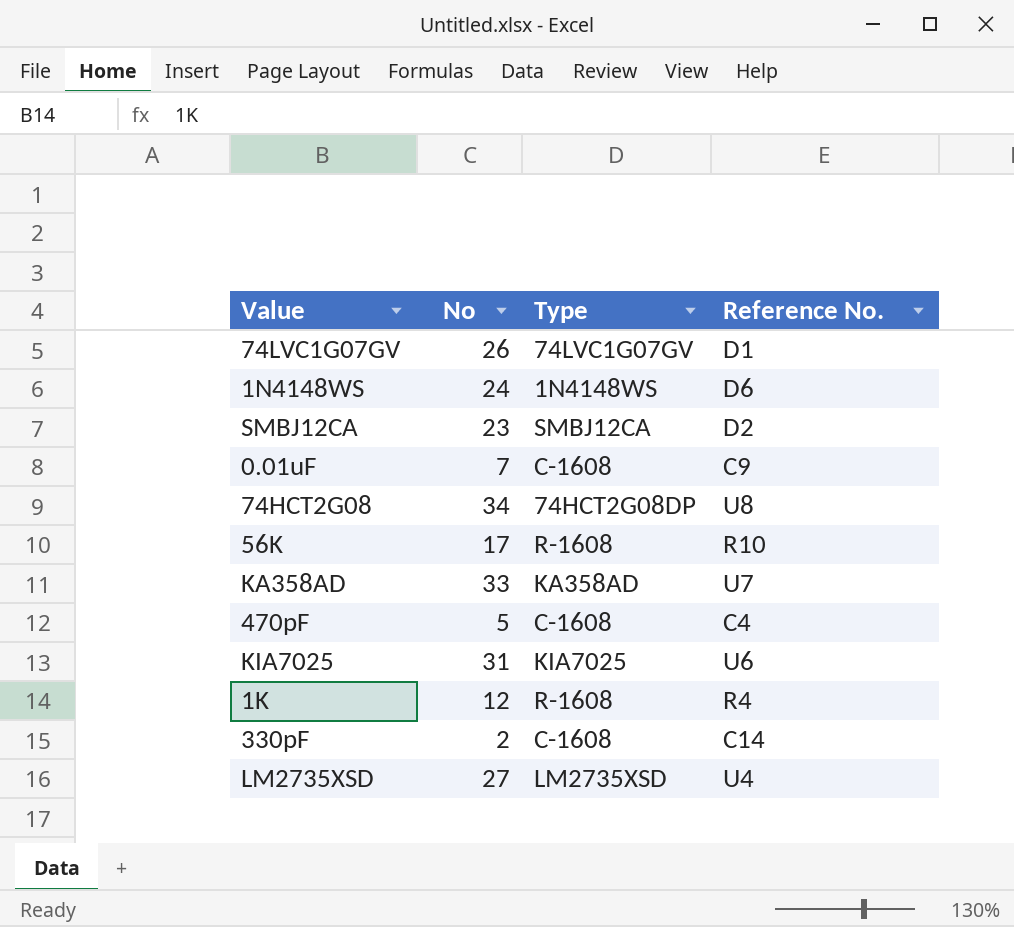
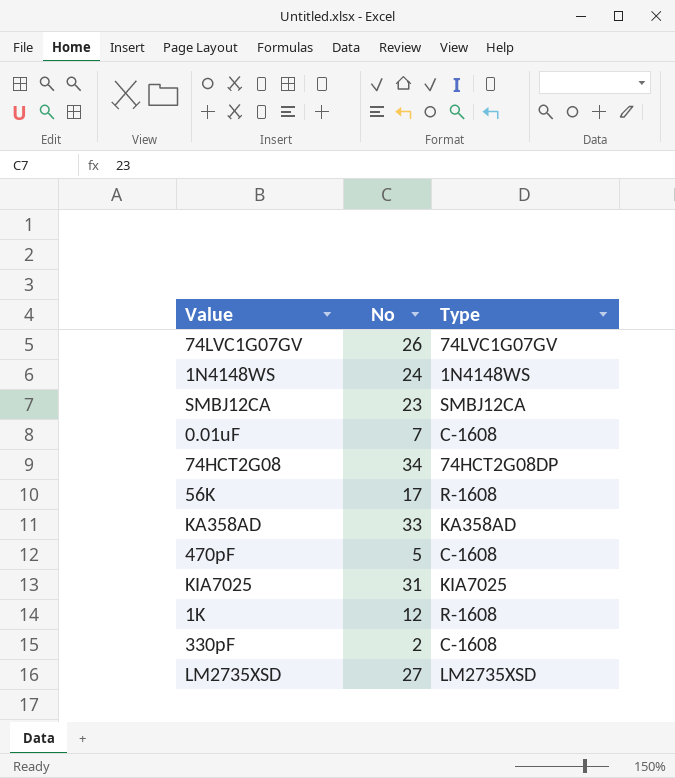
column Reference No. | position: 4 -> none

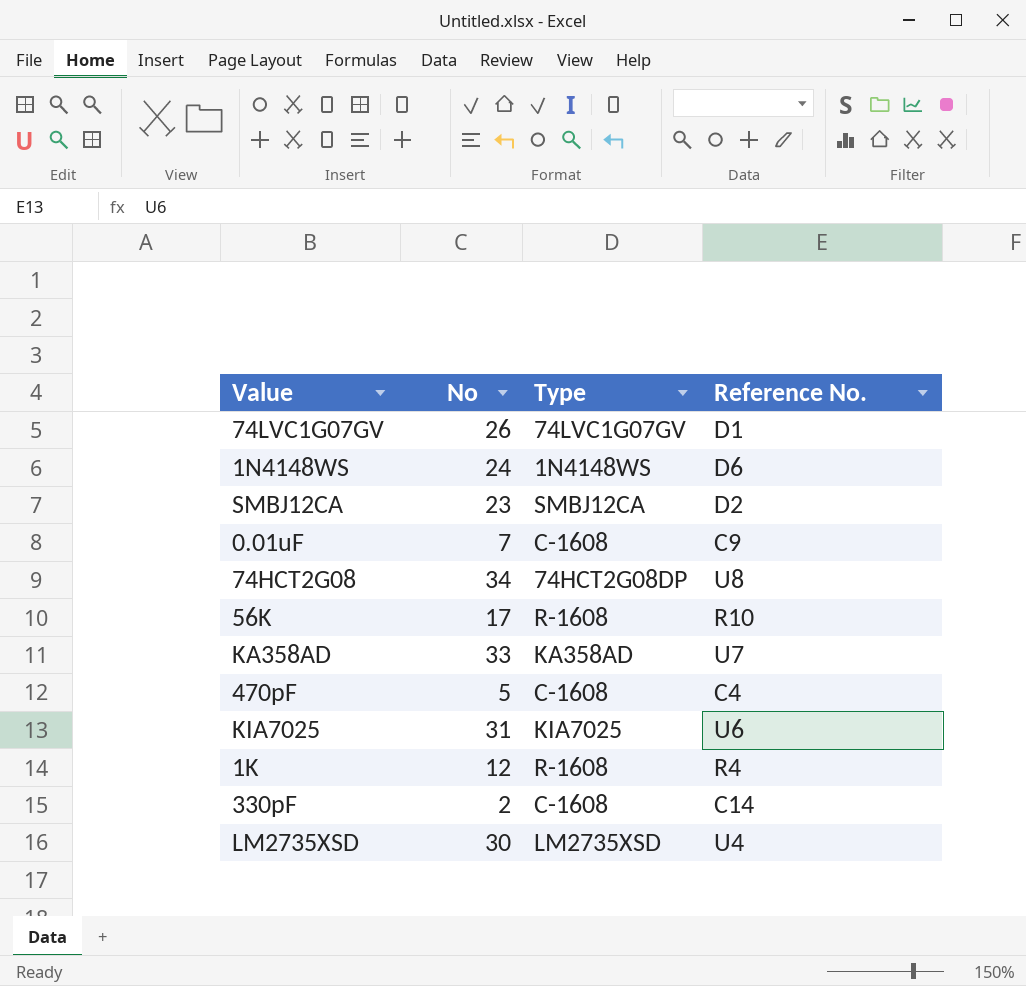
column Reference No. | position: none -> 4
LM2735XSD | No: 27 -> 30

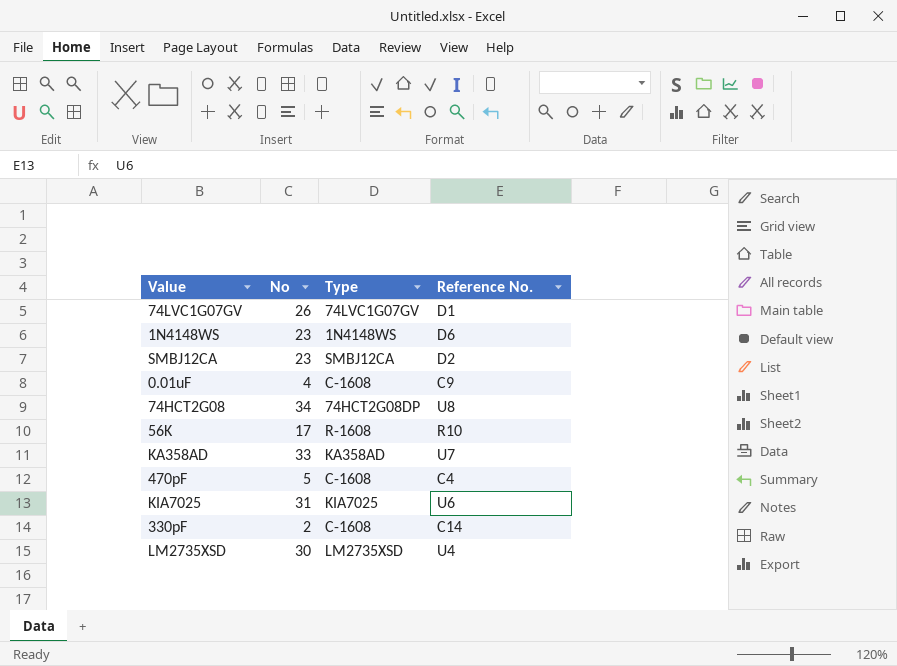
row 1K: 12 | R-1608 | R4 -> none
1N4148WS | No: 24 -> 23
0.01uF | No: 7 -> 4

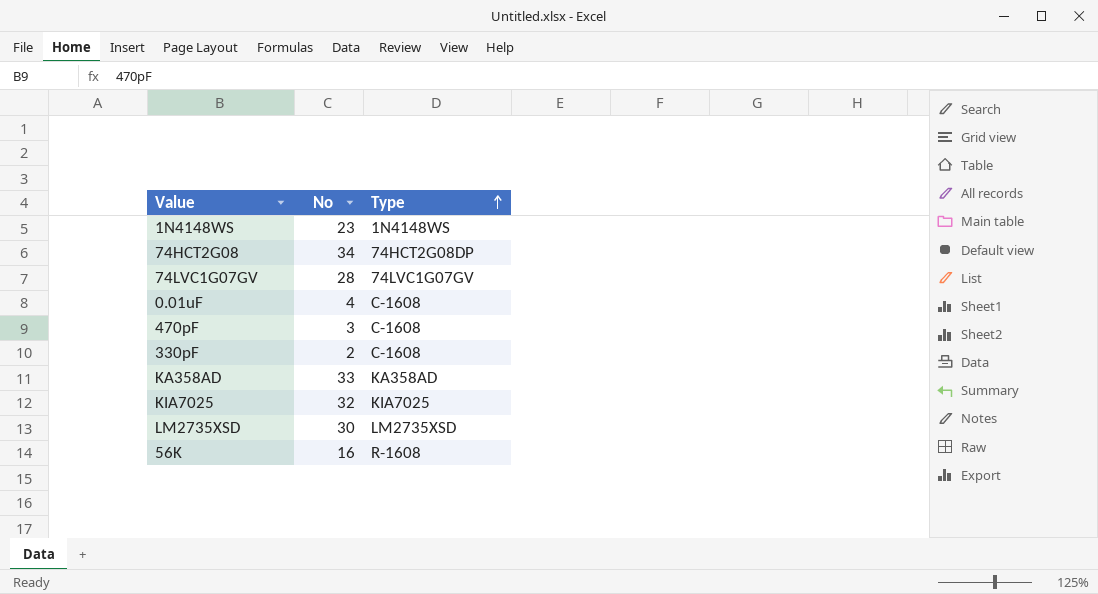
row order: none -> Type ascending
column Reference No. | position: 4 -> none
row SMBJ12CA: 23 | SMBJ12CA | D2 -> none
74LVC1G07GV | No: 26 -> 28
470pF | No: 5 -> 3
KIA7025 | No: 31 -> 32
56K | No: 17 -> 16

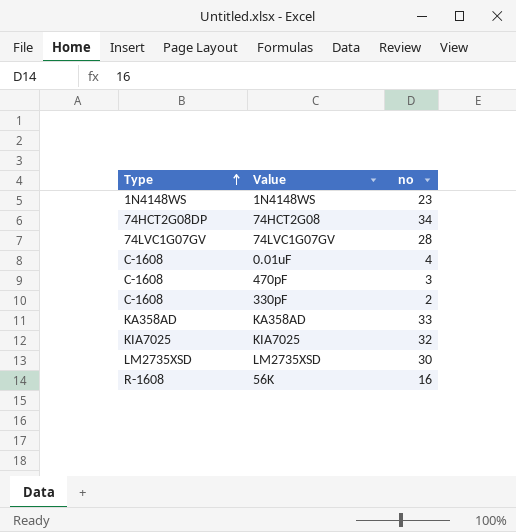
column Type | position: 3 -> 1
column name: No -> no

